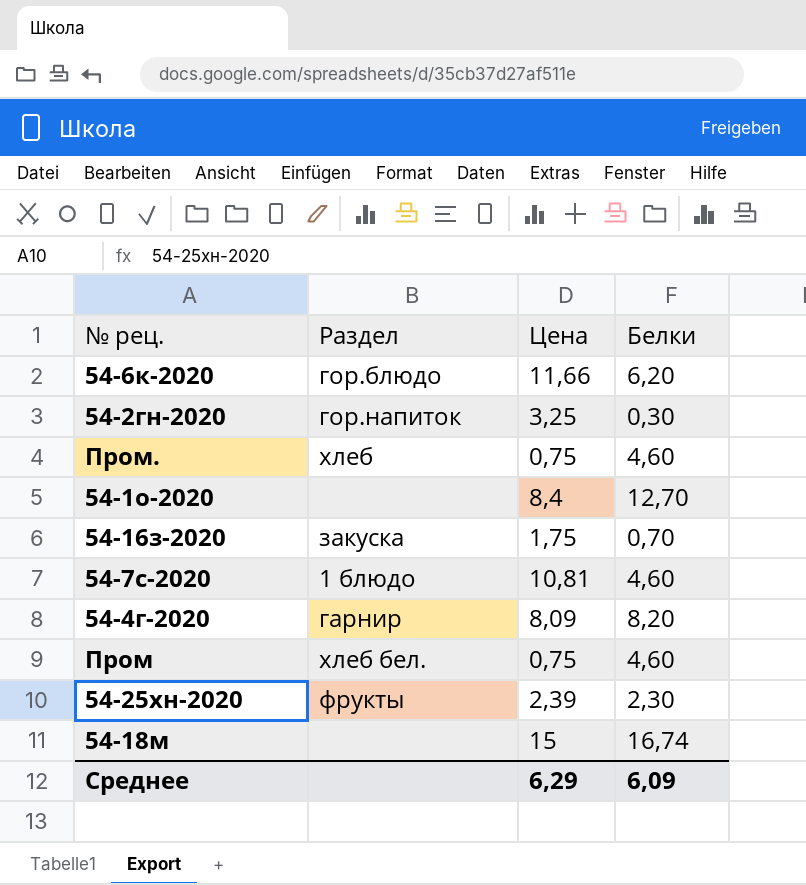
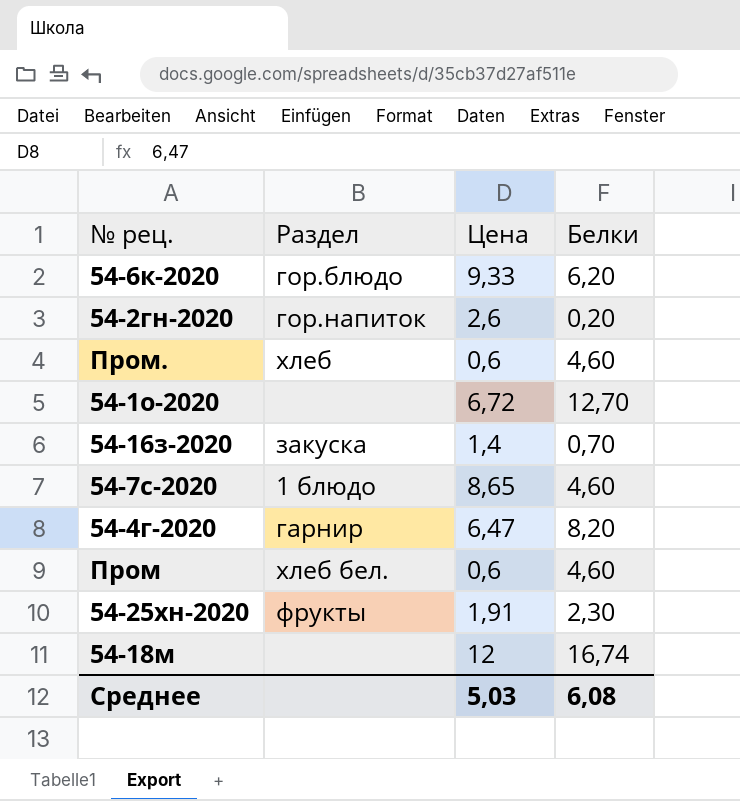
54-6к-2020 | Цена: 11,66 -> 9,33
54-2гн-2020 | Цена: 3,25 -> 2,6
54-2гн-2020 | Белки: 0,30 -> 0,20
Пром. | Цена: 0,75 -> 0,6
54-1о-2020 | Цена: 8,4 -> 6,72
54-16з-2020 | Цена: 1,75 -> 1,4
54-7с-2020 | Цена: 10,81 -> 8,65
54-4г-2020 | Цена: 8,09 -> 6,47
Пром | Цена: 0,75 -> 0,6
54-25хн-2020 | Цена: 2,39 -> 1,91
54-18м | Цена: 15 -> 12
Среднее | Цена: 6,29 -> 5,03
Среднее | Белки: 6,09 -> 6,08

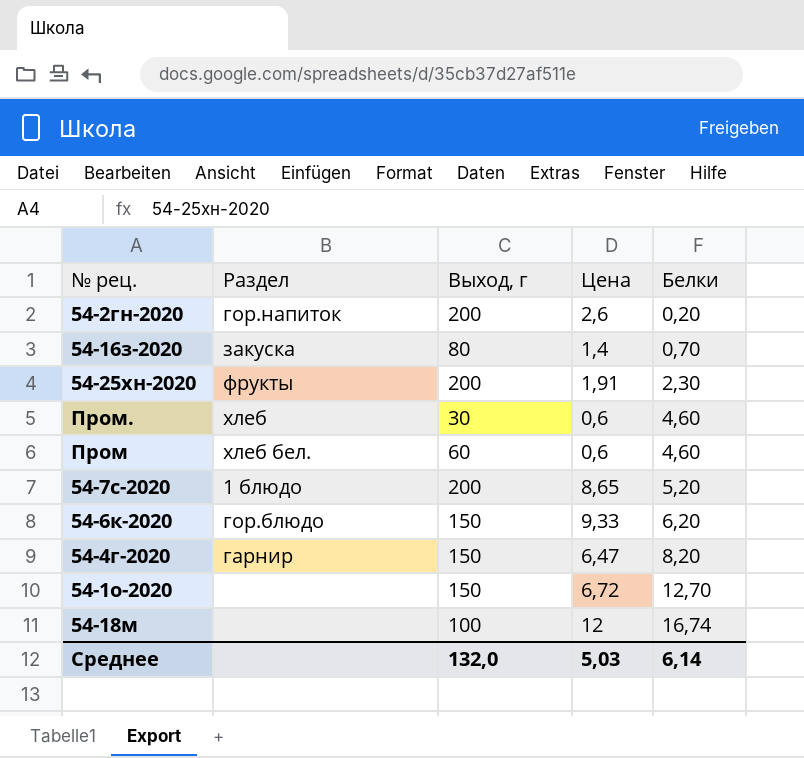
row order: none -> Белки ascending
column Выход, г | position: none -> 3
54-7с-2020 | Белки: 4,60 -> 5,20
Среднее | Белки: 6,08 -> 6,14

